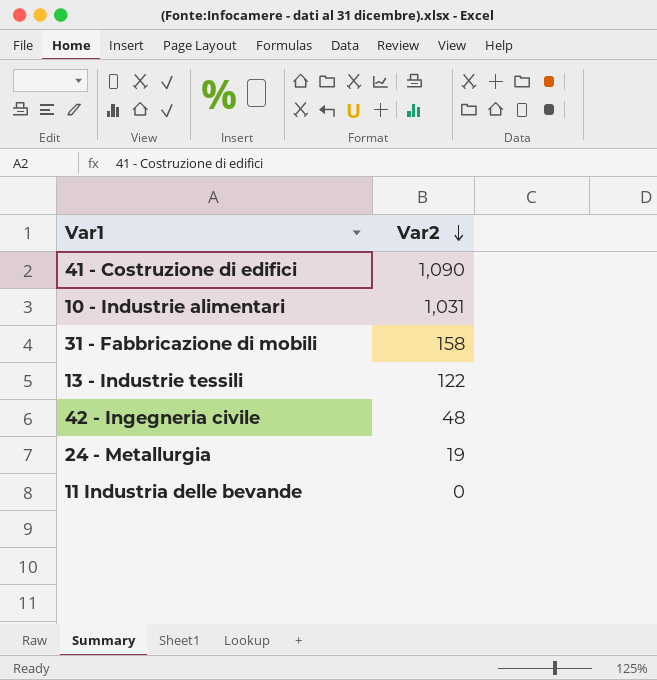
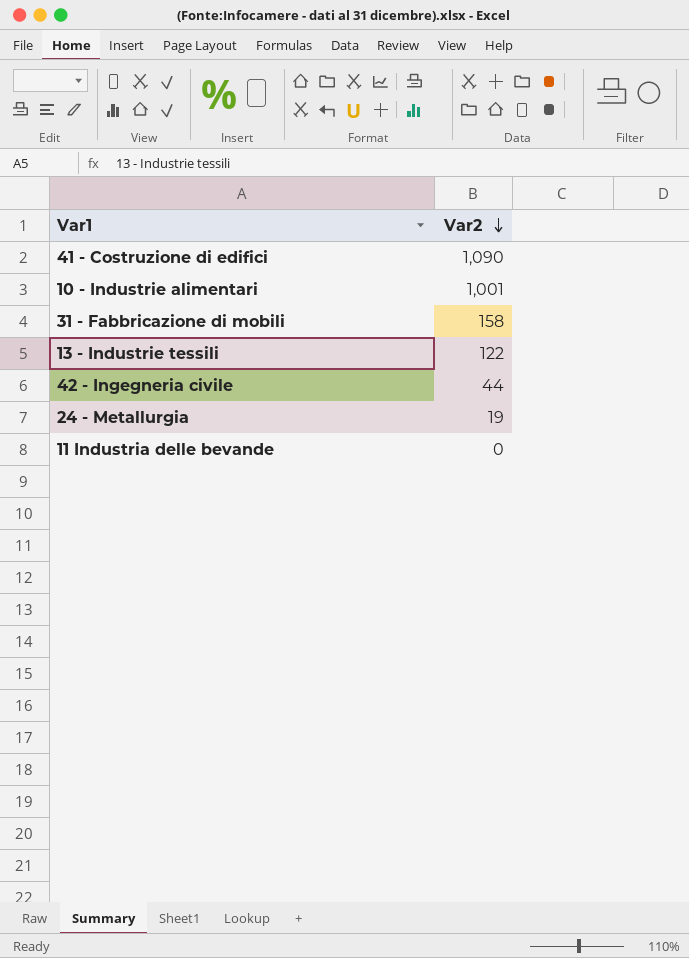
10 - Industrie alimentari | Var2: 1,031 -> 1,001
42 - Ingegneria civile | Var2: 48 -> 44

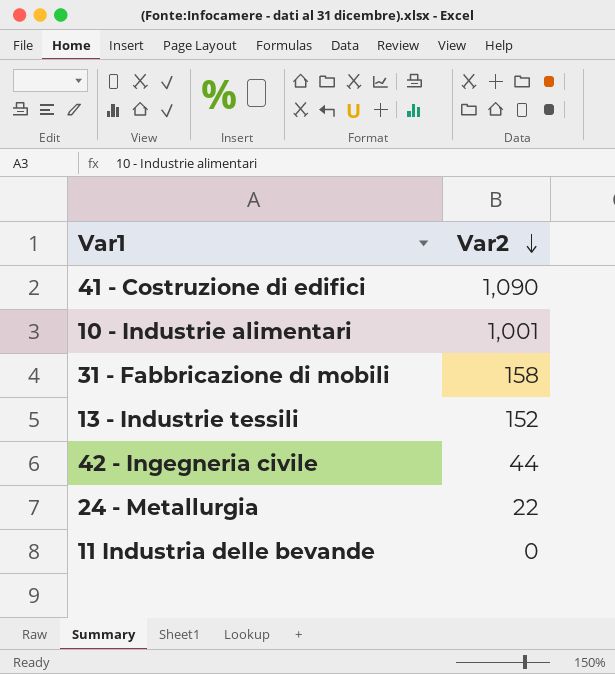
13 - Industrie tessili | Var2: 122 -> 152
24 - Metallurgia | Var2: 19 -> 22

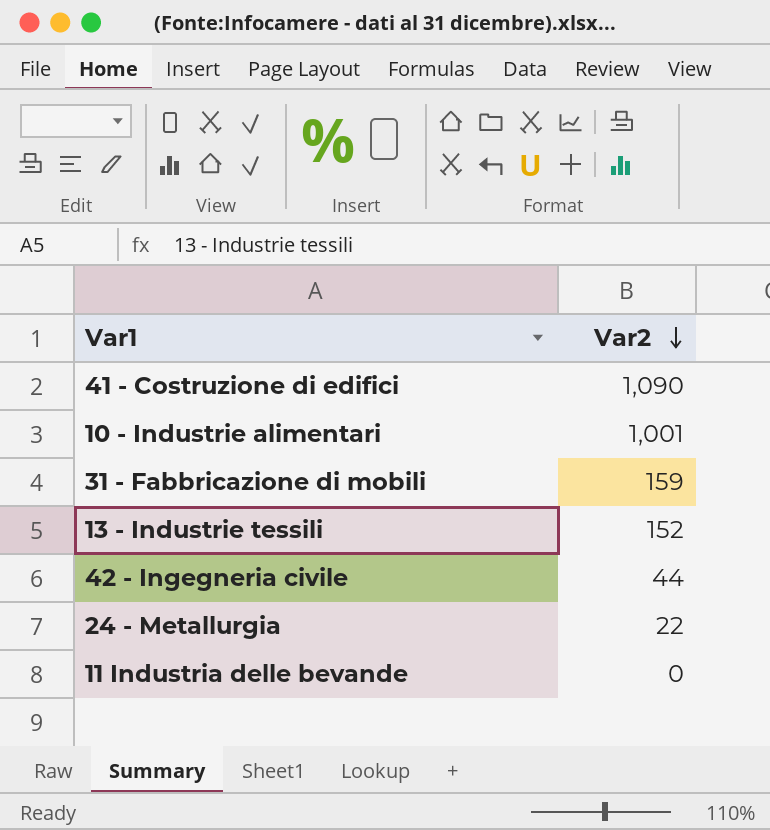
31 - Fabbricazione di mobili | Var2: 158 -> 159

